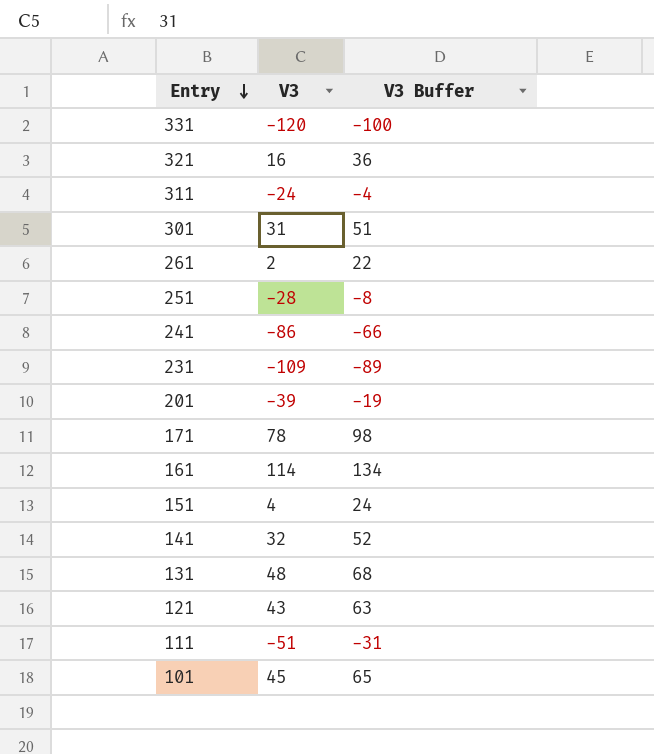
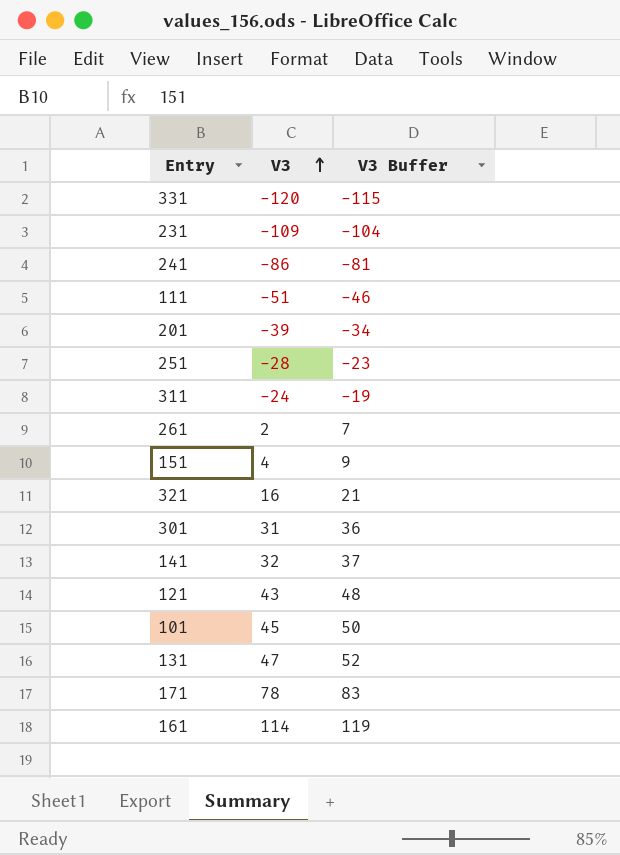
row order: Entry descending -> V3 ascending
column V3 Buffer | formula: [V3] + 20 -> [V3] + 5
131 | V3: 48 -> 47

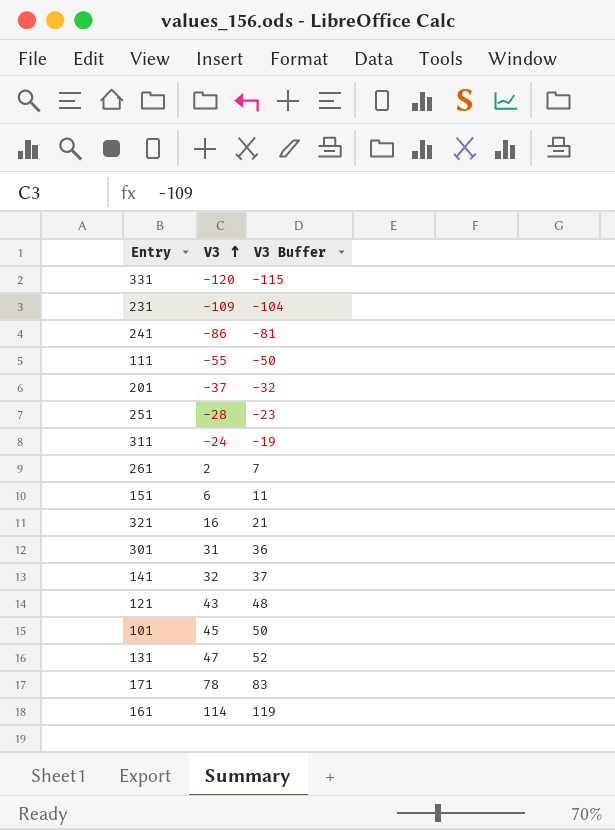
111 | V3: -51 -> -55
111 | V3 Buffer: -46 -> -50
201 | V3: -39 -> -37
201 | V3 Buffer: -34 -> -32
151 | V3: 4 -> 6
151 | V3 Buffer: 9 -> 11

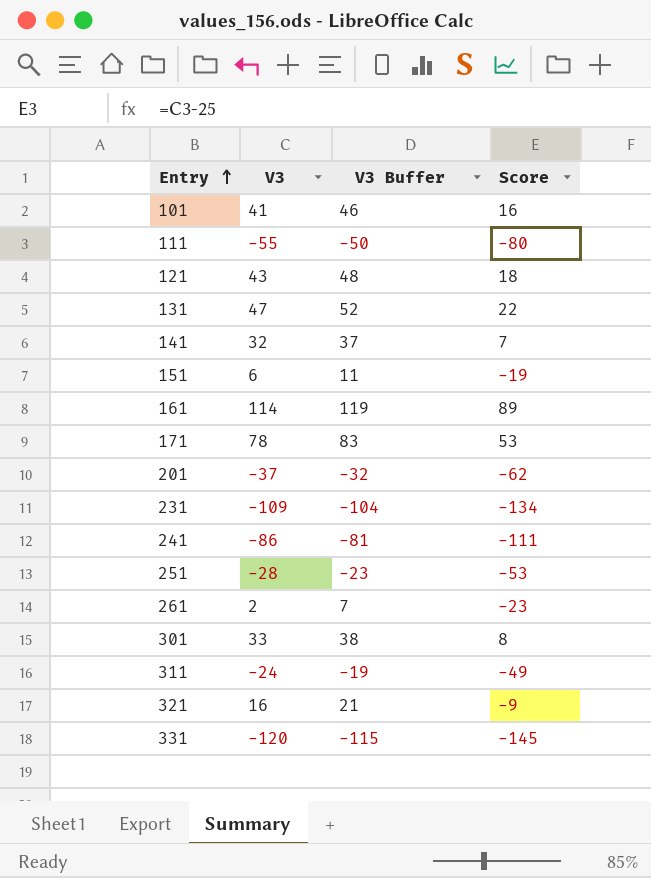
row order: V3 ascending -> Entry ascending
column Score | formula: none -> [V3] - 25
101 | V3: 45 -> 41
101 | V3 Buffer: 50 -> 46
301 | V3: 31 -> 33
301 | V3 Buffer: 36 -> 38

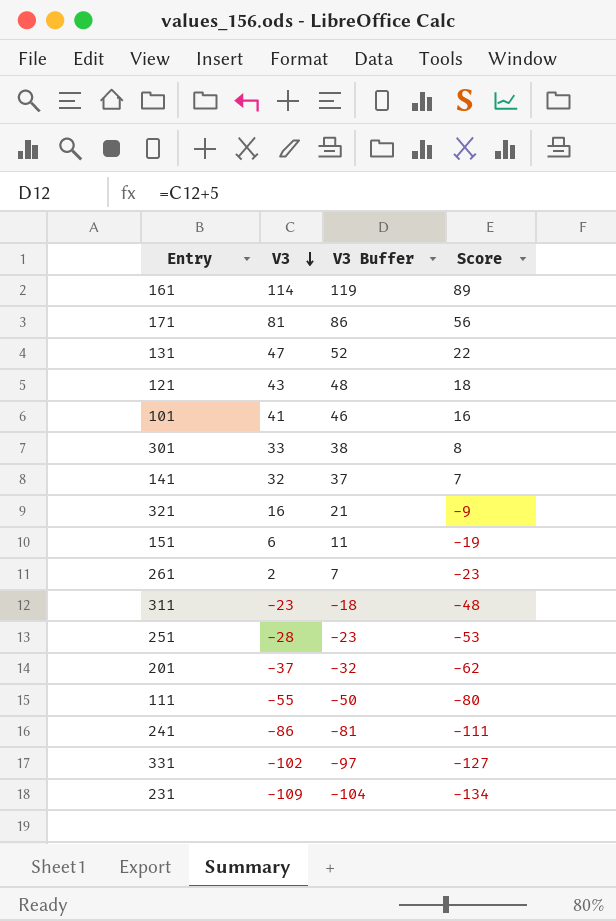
row order: Entry ascending -> V3 descending
171 | V3: 78 -> 81
171 | V3 Buffer: 83 -> 86
171 | Score: 53 -> 56
311 | V3: -24 -> -23
311 | V3 Buffer: -19 -> -18
311 | Score: -49 -> -48
331 | V3: -120 -> -102
331 | V3 Buffer: -115 -> -97
331 | Score: -145 -> -127

